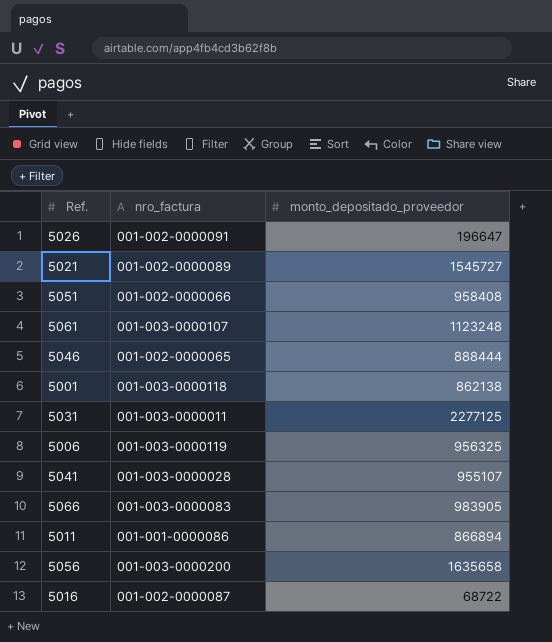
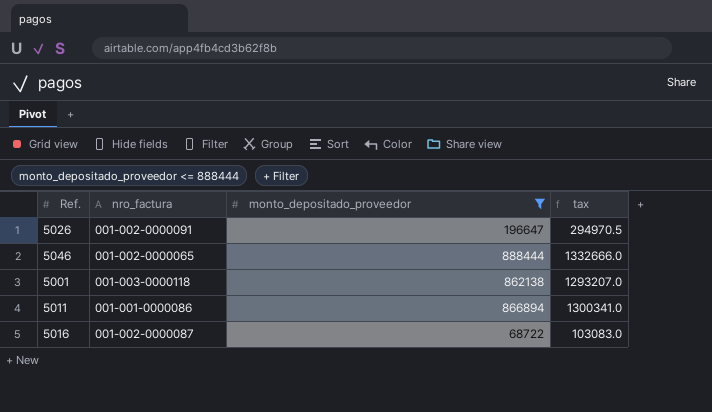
filter: none -> monto_depositado_proveedor <= 888444
column tax | formula: none -> [monto_depositado_proveedor] * 1.5

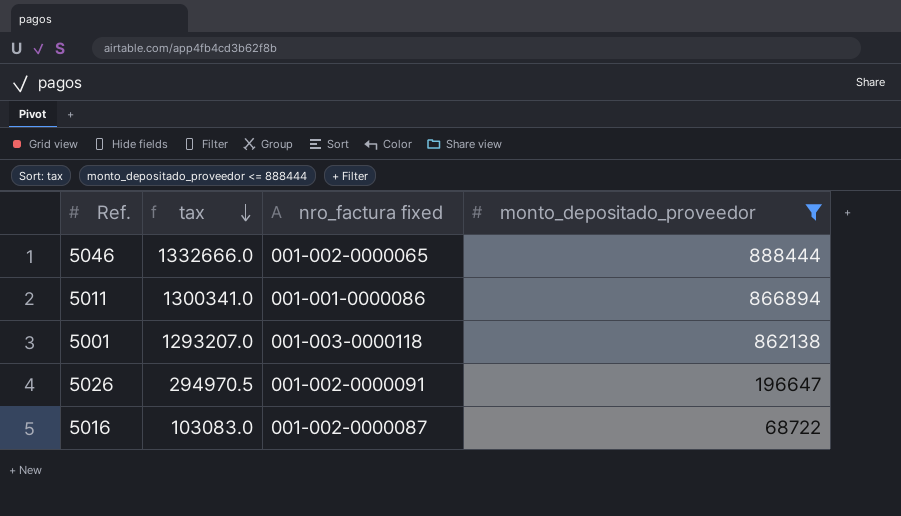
row order: none -> tax descending
column tax | position: 4 -> 2
column name: nro_factura -> nro_factura fixed

